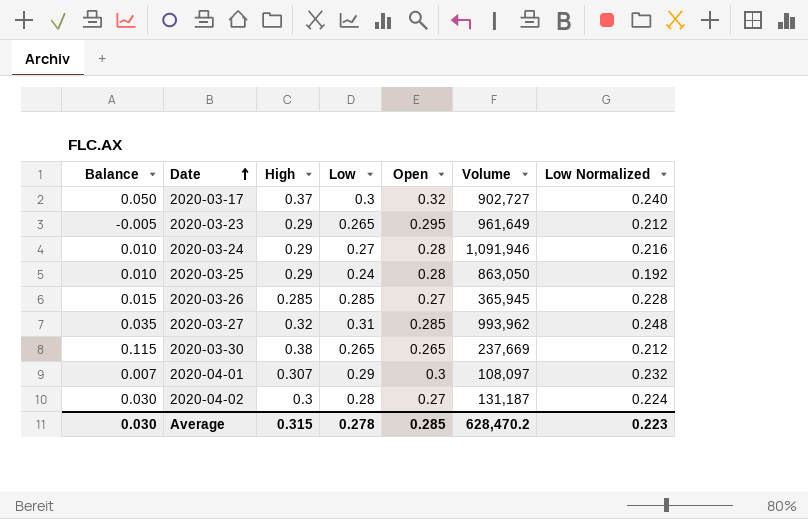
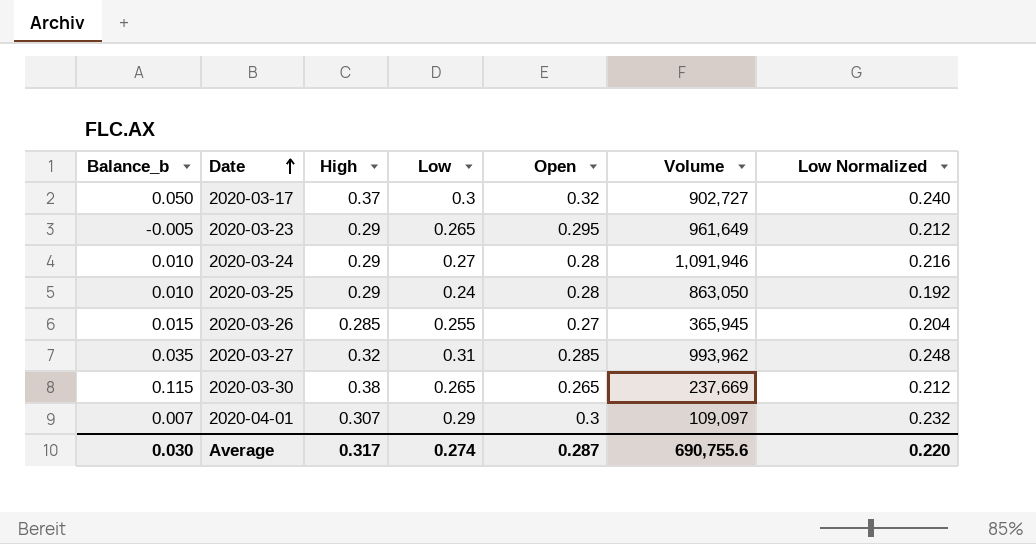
column name: Balance -> Balance_b
row 2020-04-02: 0.030 | 0.3 | 0.28 | 0.27 | 131,187 | 0.224 -> none
2020-03-26 | Low: 0.285 -> 0.255
2020-03-26 | Low Normalized: 0.228 -> 0.204
2020-04-01 | Volume: 108,097 -> 109,097
Average | High: 0.315 -> 0.317
Average | Low: 0.278 -> 0.274
Average | Open: 0.285 -> 0.287
Average | Volume: 628,470.2 -> 690,755.6
Average | Low Normalized: 0.223 -> 0.220

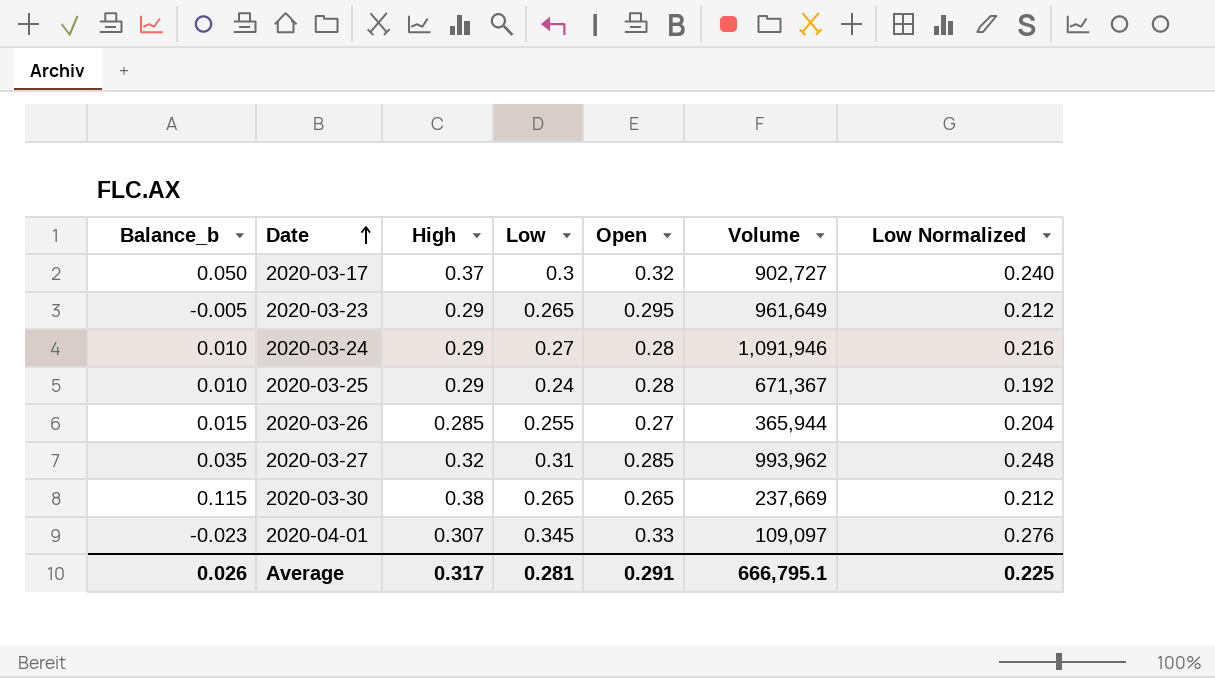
2020-03-25 | Volume: 863,050 -> 671,367
2020-03-26 | Volume: 365,945 -> 365,944
2020-04-01 | Balance_b: 0.007 -> -0.023
2020-04-01 | Low: 0.29 -> 0.345
2020-04-01 | Open: 0.3 -> 0.33
2020-04-01 | Low Normalized: 0.232 -> 0.276
Average | Balance_b: 0.030 -> 0.026
Average | Low: 0.274 -> 0.281
Average | Open: 0.287 -> 0.291
Average | Volume: 690,755.6 -> 666,795.1
Average | Low Normalized: 0.220 -> 0.225

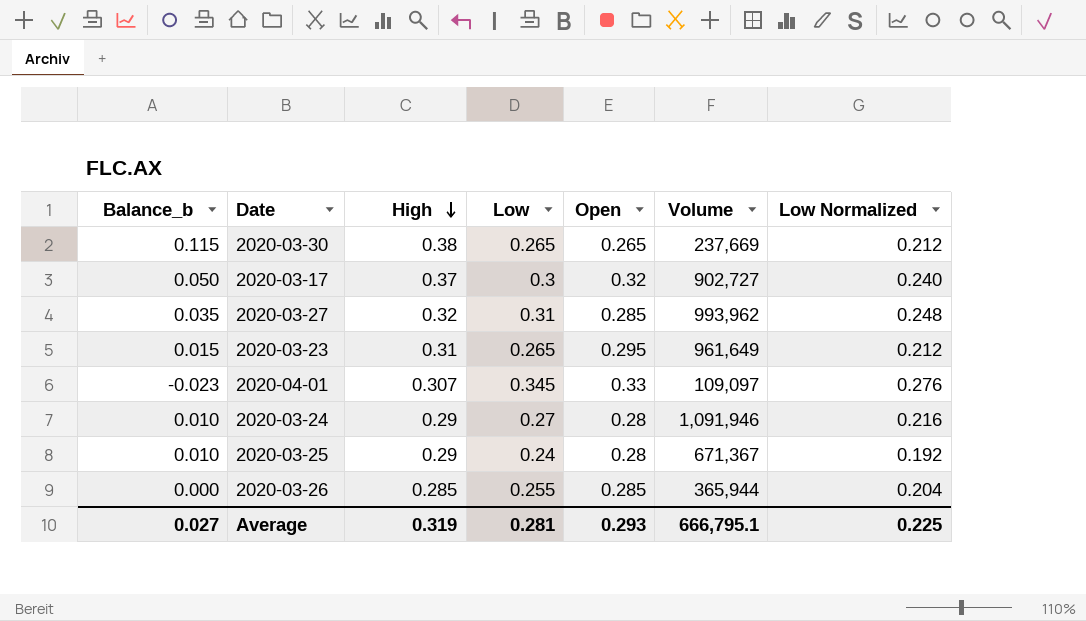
row order: Date ascending -> High descending
2020-03-23 | Balance_b: -0.005 -> 0.015
2020-03-23 | High: 0.29 -> 0.31
2020-03-26 | Balance_b: 0.015 -> 0.000
2020-03-26 | Open: 0.27 -> 0.285
Average | Balance_b: 0.026 -> 0.027
Average | High: 0.317 -> 0.319
Average | Open: 0.291 -> 0.293

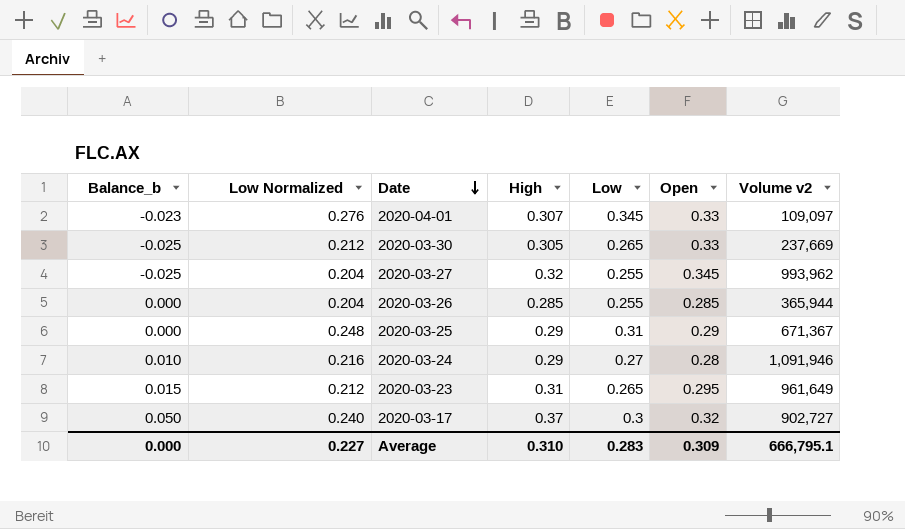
row order: High descending -> Date descending
column Low Normalized | position: 7 -> 2
column name: Volume -> Volume v2
2020-03-30 | Balance_b: 0.115 -> -0.025
2020-03-30 | High: 0.38 -> 0.305
2020-03-30 | Open: 0.265 -> 0.33
2020-03-27 | Balance_b: 0.035 -> -0.025
2020-03-27 | Low Normalized: 0.248 -> 0.204
2020-03-27 | Low: 0.31 -> 0.255
2020-03-27 | Open: 0.285 -> 0.345
2020-03-25 | Balance_b: 0.010 -> 0.000
2020-03-25 | Low Normalized: 0.192 -> 0.248
2020-03-25 | Low: 0.24 -> 0.31
2020-03-25 | Open: 0.28 -> 0.29
Average | Balance_b: 0.027 -> 0.000
Average | Low Normalized: 0.225 -> 0.227
Average | High: 0.319 -> 0.310
Average | Low: 0.281 -> 0.283
Average | Open: 0.293 -> 0.309

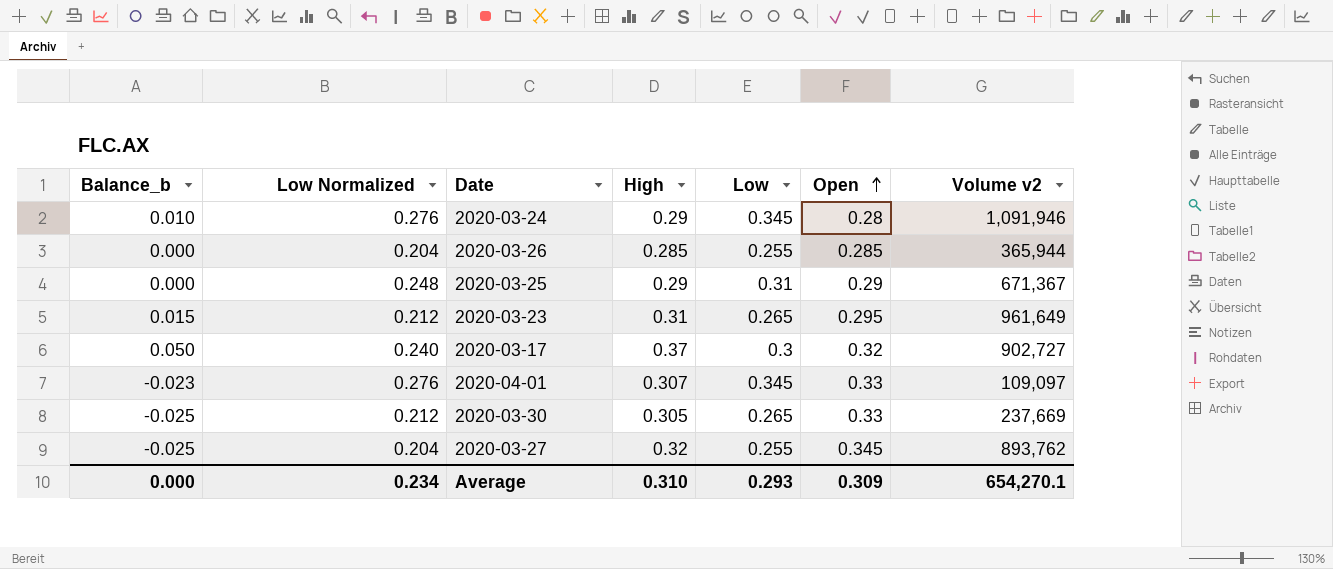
row order: Date descending -> Open ascending
2020-03-24 | Low Normalized: 0.216 -> 0.276
2020-03-24 | Low: 0.27 -> 0.345
2020-03-27 | Volume v2: 993,962 -> 893,762
Average | Low Normalized: 0.227 -> 0.234
Average | Low: 0.283 -> 0.293
Average | Volume v2: 666,795.1 -> 654,270.1

